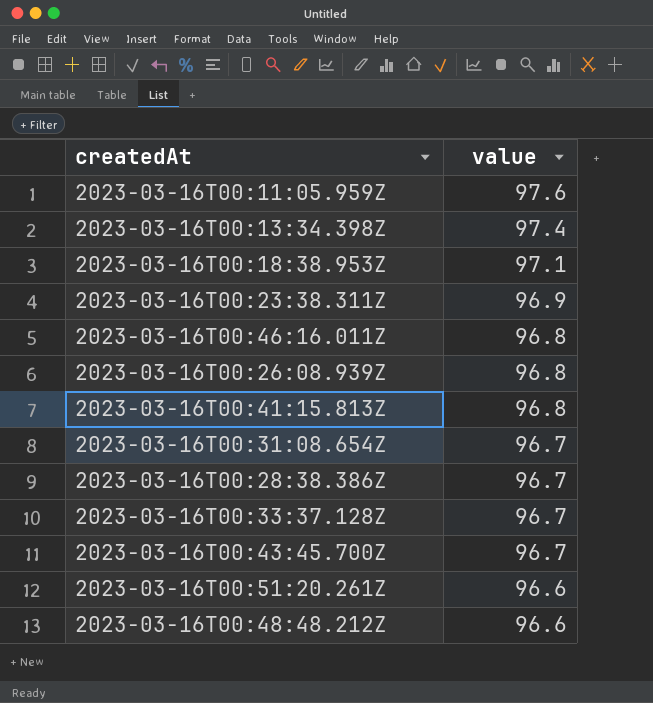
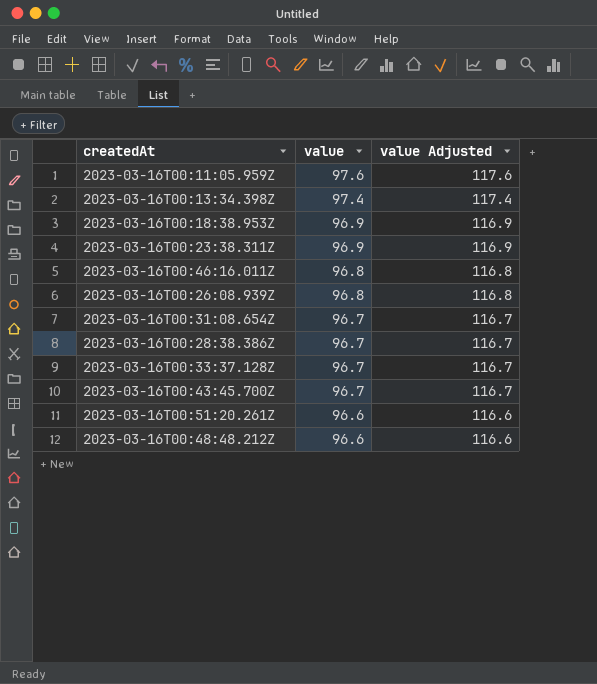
column value Adjusted | formula: none -> [value] + 20
row 2023-03-16T00:41:15.813Z: 96.8 -> none
2023-03-16T00:18:38.953Z | value: 97.1 -> 96.9

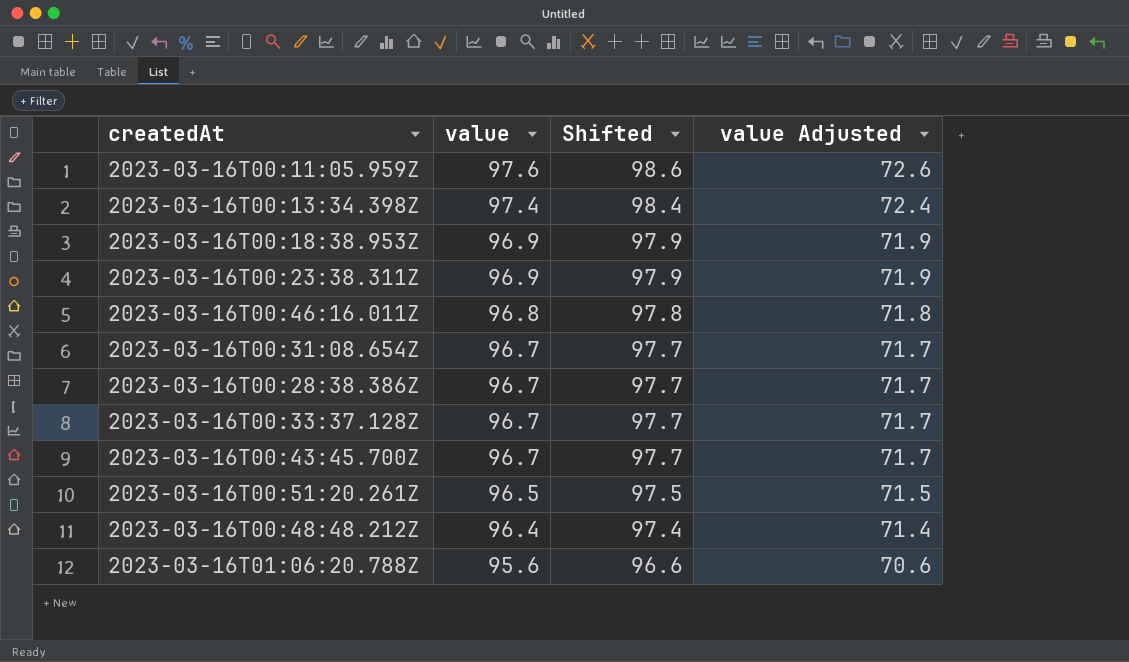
column Shifted | formula: none -> [value] + 1
column value Adjusted | formula: [value] + 20 -> [value] - 25
row 2023-03-16T00:26:08.939Z: 96.8 | 116.8 -> none
2023-03-16T00:51:20.261Z | value: 96.6 -> 96.5
2023-03-16T00:48:48.212Z | value: 96.6 -> 96.4
row 2023-03-16T01:06:20.788Z: none -> 95.6 | 96.6 | 70.6

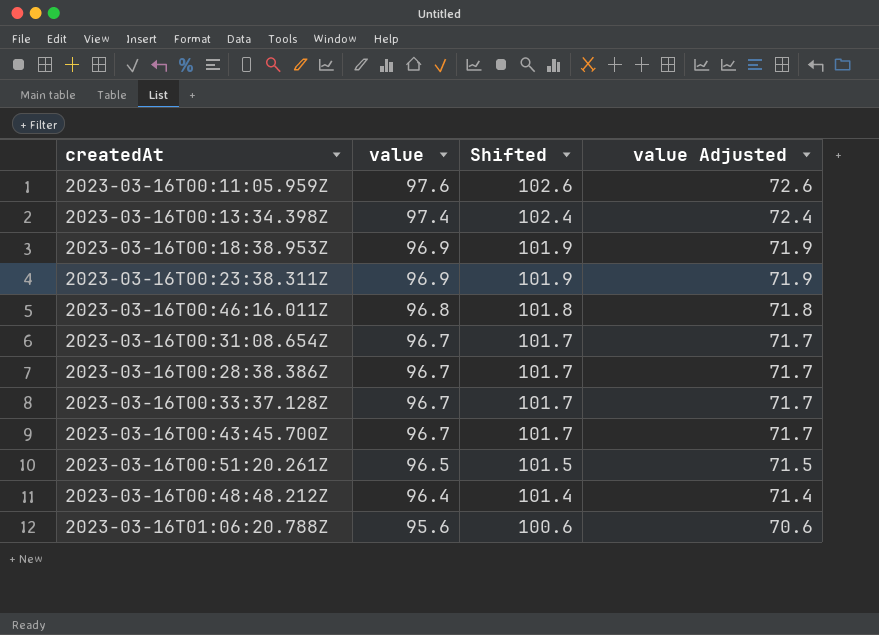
column Shifted | formula: [value] + 1 -> [value] + 5

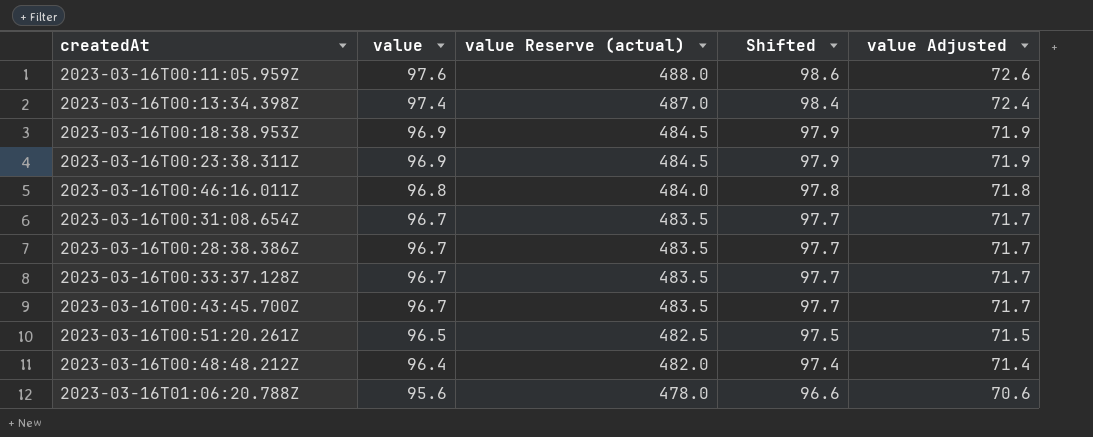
column value Reserve (actual) | formula: none -> [value] * 5
column Shifted | formula: [value] + 5 -> [value] + 1

